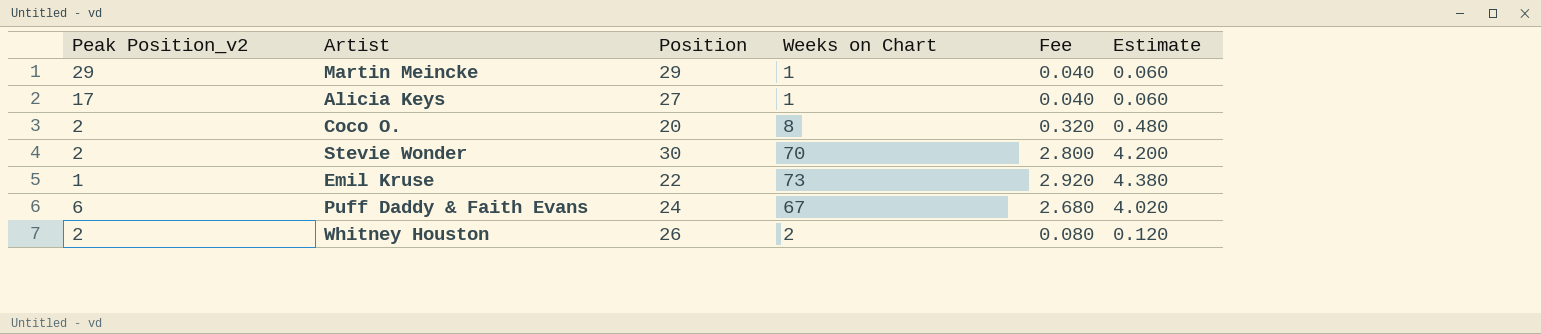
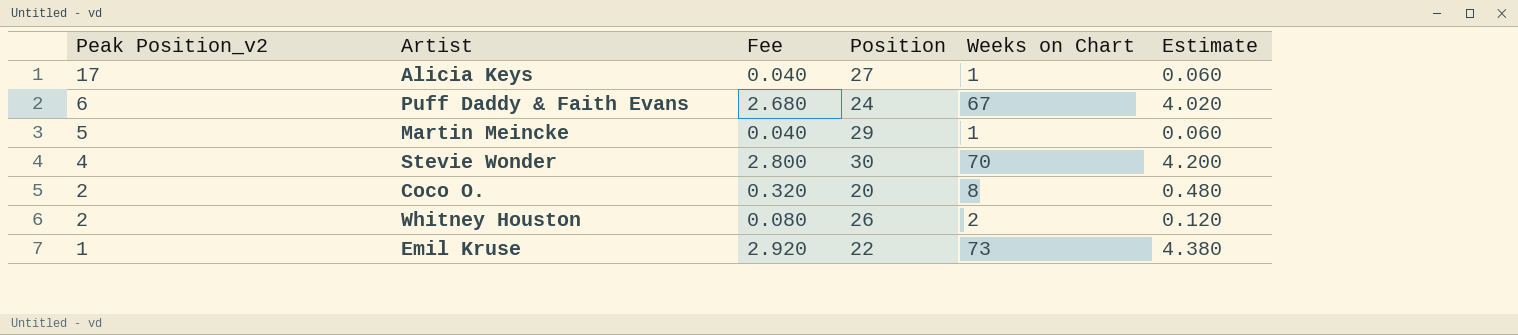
row order: none -> Peak Position_v2 descending
column Fee | position: 5 -> 3
Martin Meincke | Peak Position_v2: 29 -> 5
Stevie Wonder | Peak Position_v2: 2 -> 4

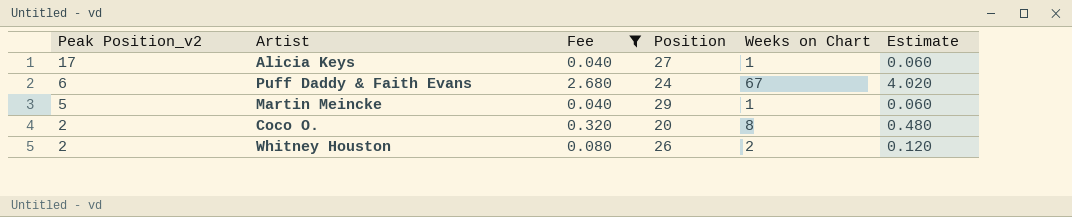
filter: none -> Fee <= 2.680

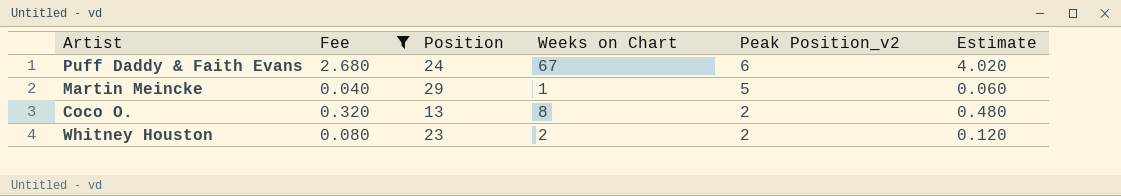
column Peak Position_v2 | position: 1 -> 5
row Alicia Keys: 17 | 0.040 | 27 | 1 | 0.060 -> none
Coco O. | Position: 20 -> 13
Whitney Houston | Position: 26 -> 23

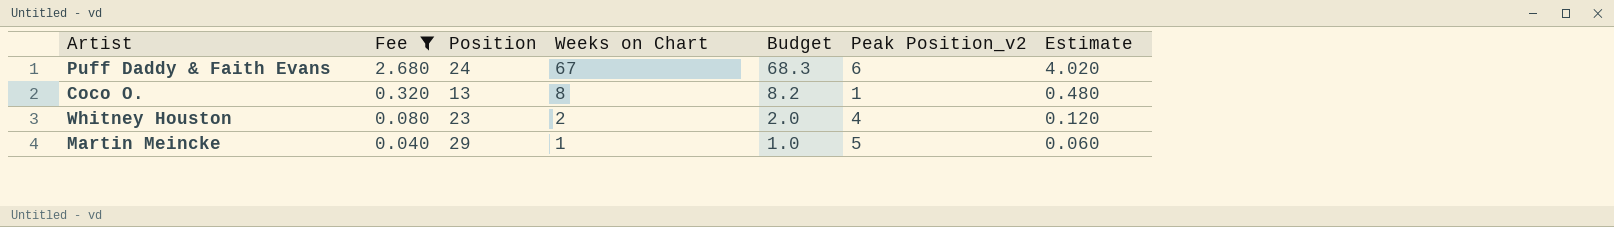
row order: Peak Position_v2 descending -> Fee descending
column Budget | formula: none -> [Weeks on Chart] * 1.02
Coco O. | Peak Position_v2: 2 -> 1
Whitney Houston | Peak Position_v2: 2 -> 4

